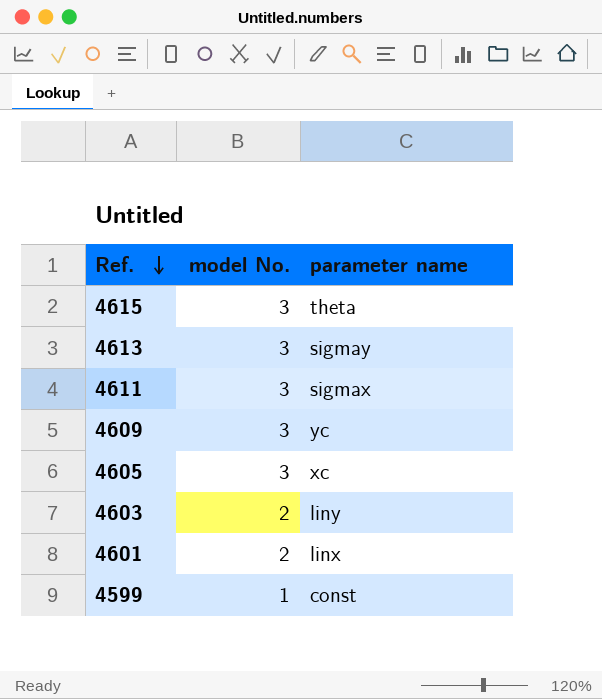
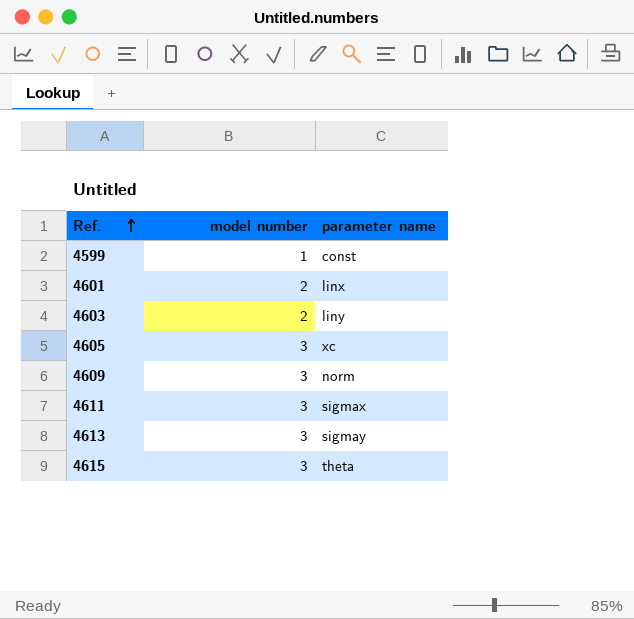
row order: Ref. descending -> Ref. ascending
column name: model No. -> model number
4609 | parameter name: yc -> norm

